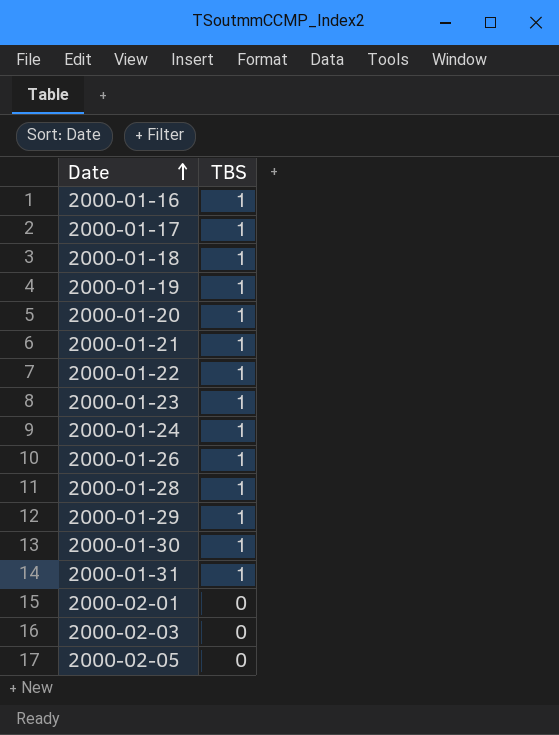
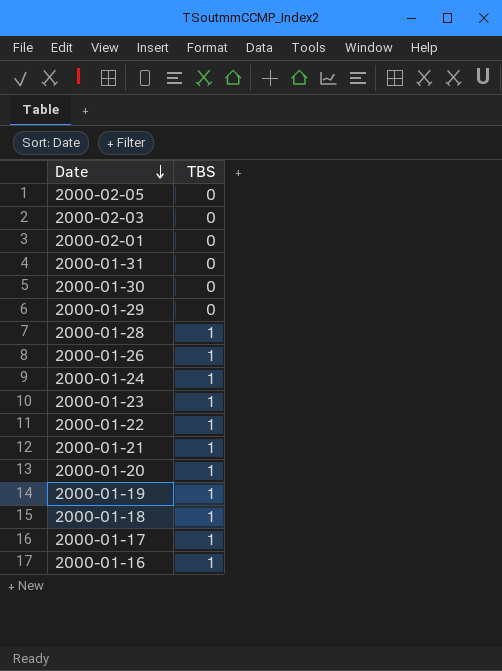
row order: Date ascending -> Date descending
2000-01-31 | TBS: 1 -> 0
2000-01-30 | TBS: 1 -> 0
2000-01-29 | TBS: 1 -> 0

